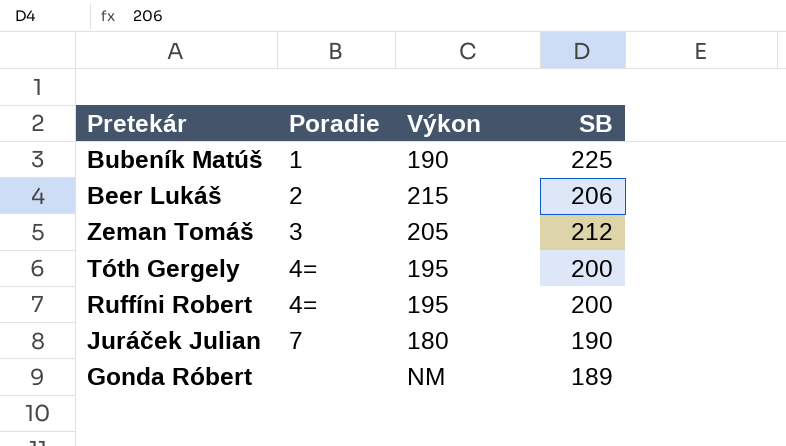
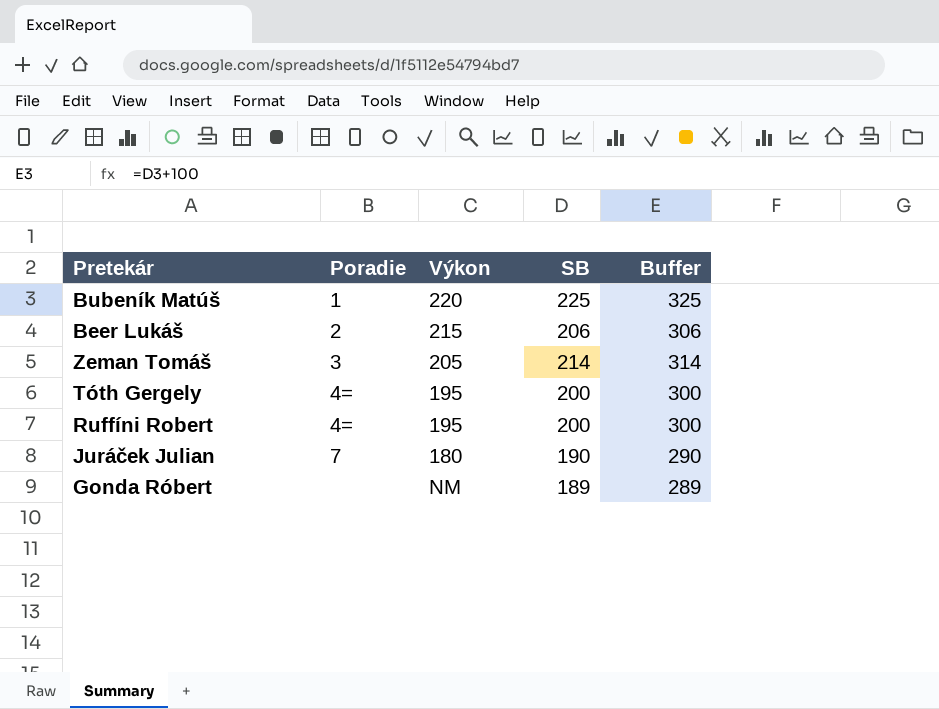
column Buffer | formula: none -> [SB] + 100
Bubeník Matúš | Výkon: 190 -> 220
Zeman Tomáš | SB: 212 -> 214

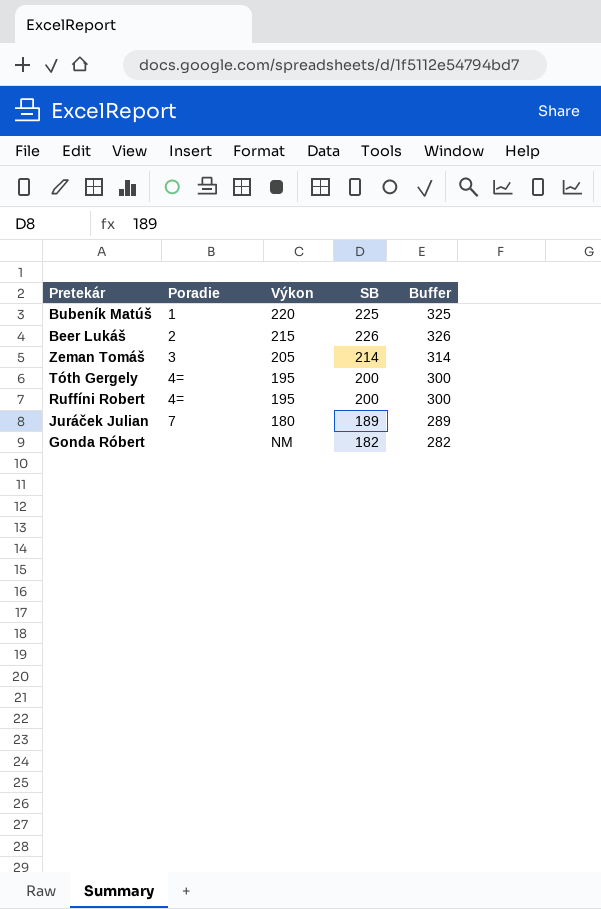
Beer Lukáš | SB: 206 -> 226
Beer Lukáš | Buffer: 306 -> 326
Juráček Julian | SB: 190 -> 189
Juráček Julian | Buffer: 290 -> 289
Gonda Róbert | SB: 189 -> 182
Gonda Róbert | Buffer: 289 -> 282

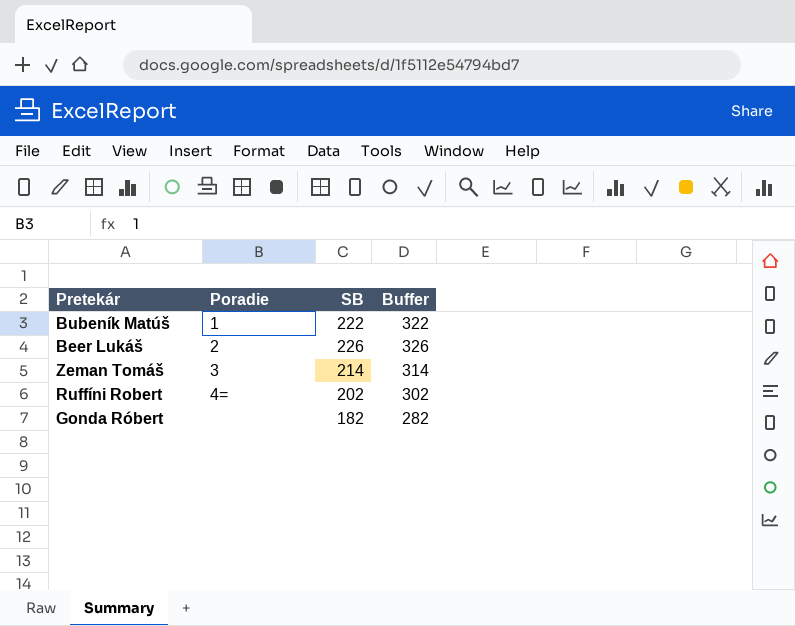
column Výkon | position: 3 -> none
row Tóth Gergely: 4= | 195 | 200 | 300 -> none
row Juráček Julian: 7 | 180 | 189 | 289 -> none
Bubeník Matúš | SB: 225 -> 222
Bubeník Matúš | Buffer: 325 -> 322
Ruffíni Robert | SB: 200 -> 202
Ruffíni Robert | Buffer: 300 -> 302

